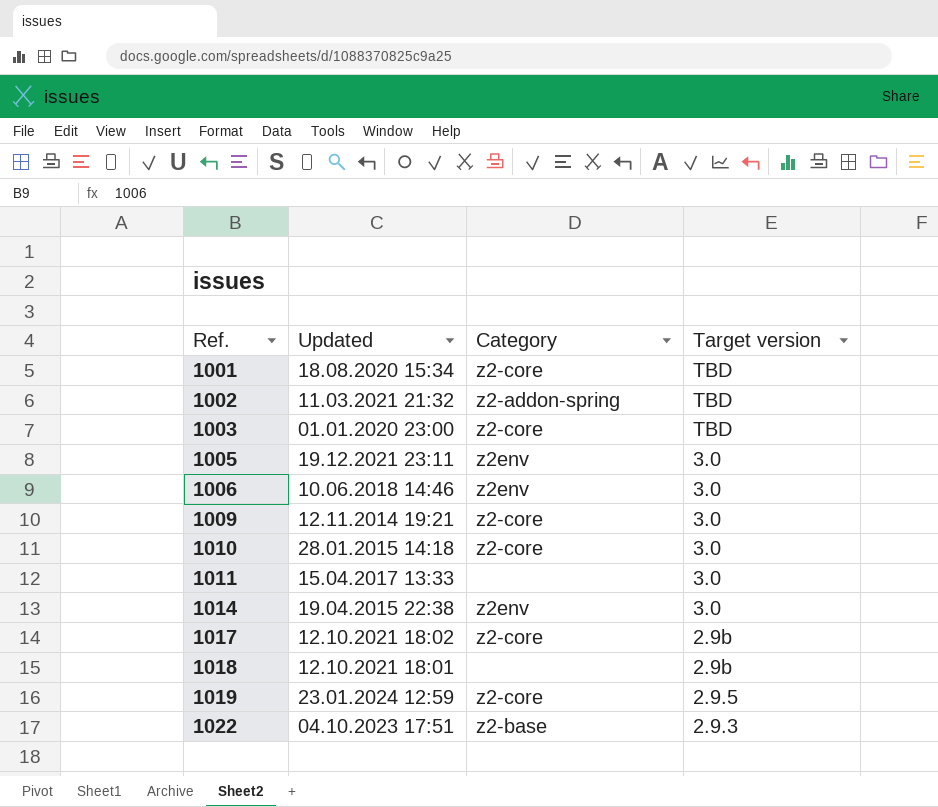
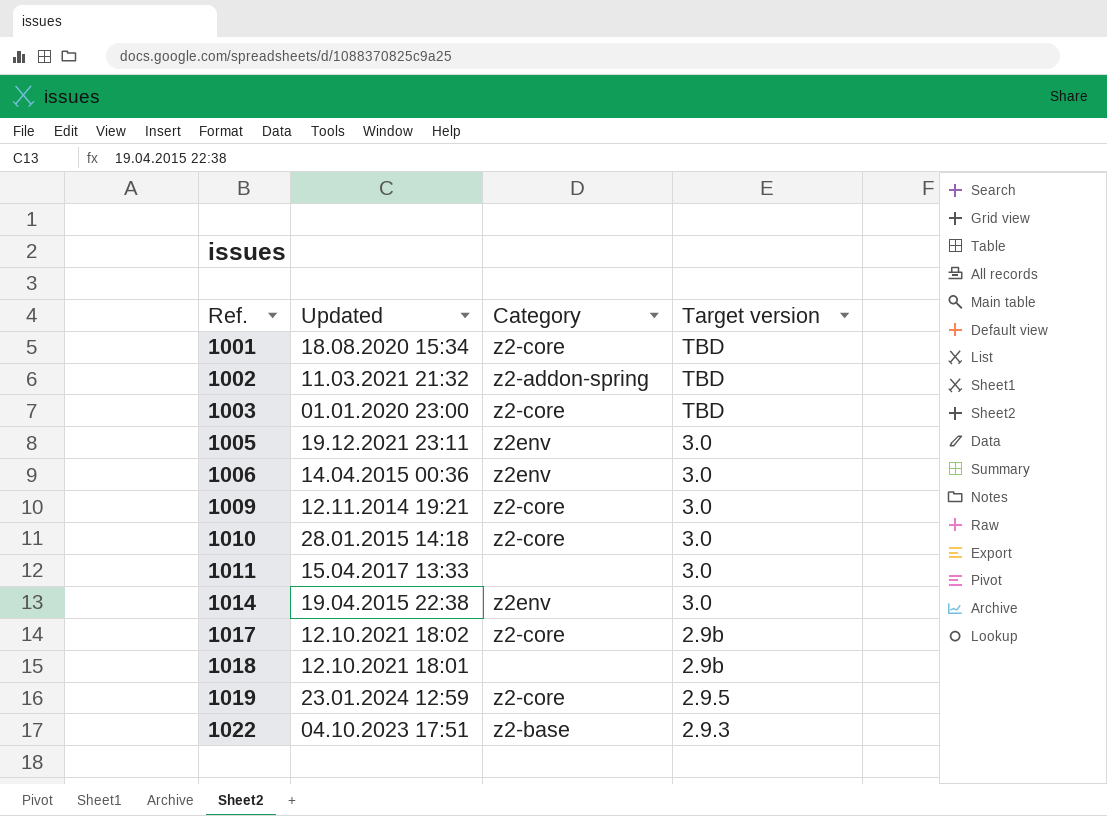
1006 | Updated: 10.06.2018 14:46 -> 14.04.2015 00:36

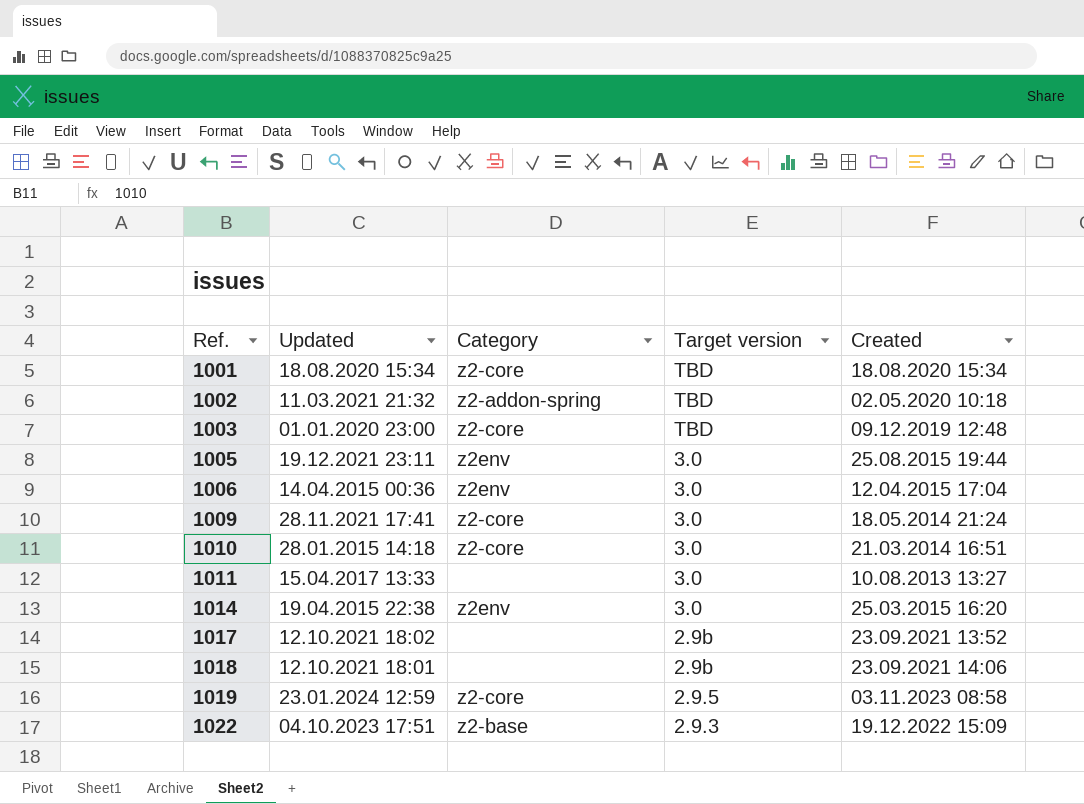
column Created | position: none -> 5
1009 | Updated: 12.11.2014 19:21 -> 28.11.2021 17:41
1017 | Category: z2-core -> none

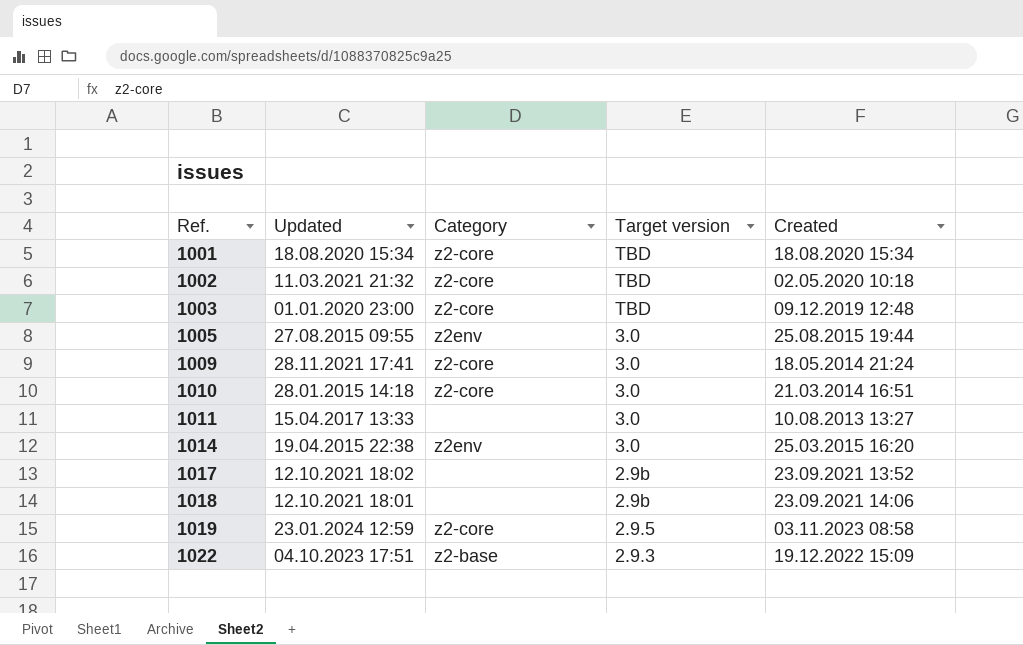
row 1006: 14.04.2015 00:36 | z2env | 3.0 | 12.04.2015 17:04 -> none
1002 | Category: z2-addon-spring -> z2-core
1005 | Updated: 19.12.2021 23:11 -> 27.08.2015 09:55

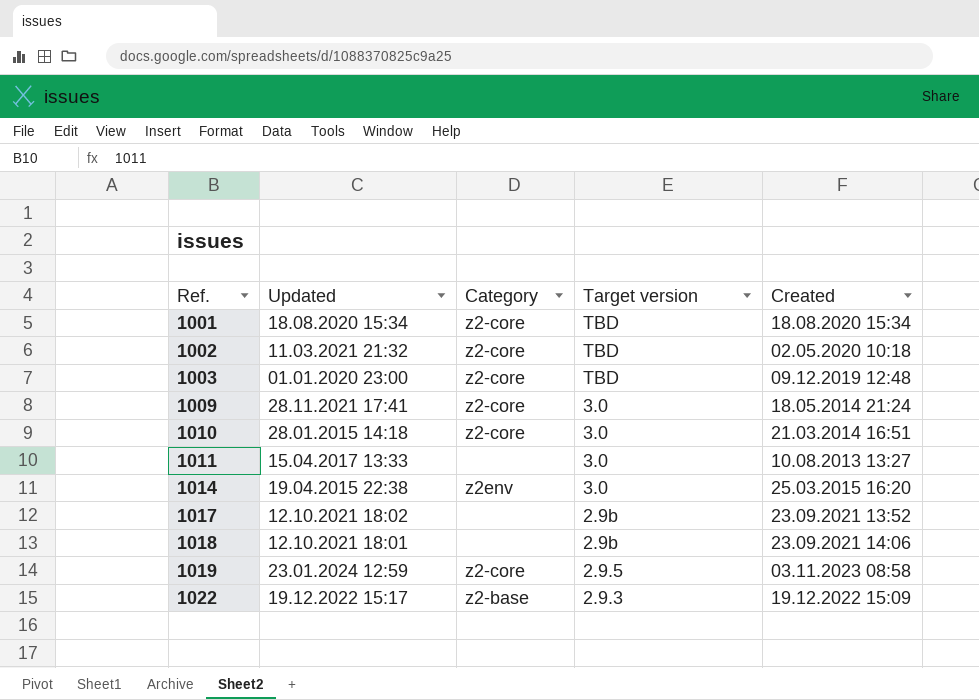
row 1005: 27.08.2015 09:55 | z2env | 3.0 | 25.08.2015 19:44 -> none
1022 | Updated: 04.10.2023 17:51 -> 19.12.2022 15:17

